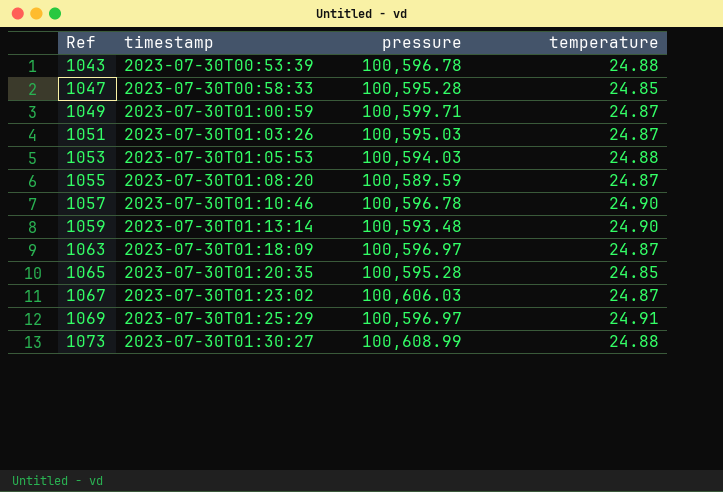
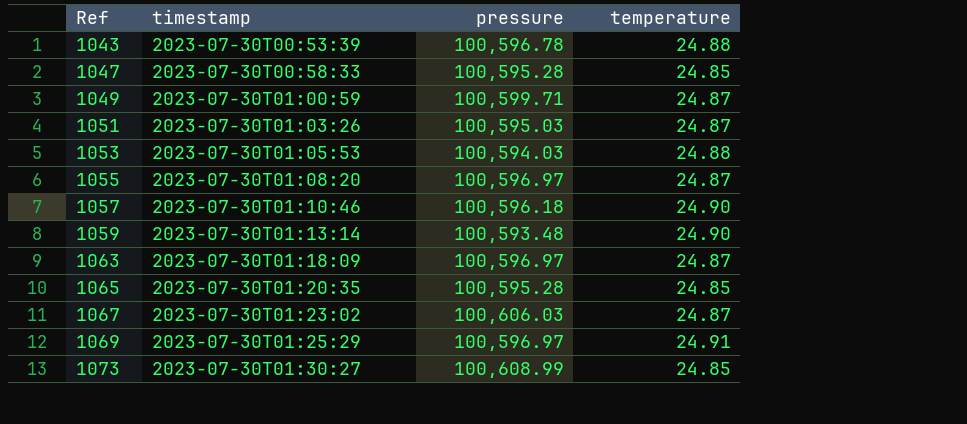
1055 | pressure: 100,589.59 -> 100,596.97
1057 | pressure: 100,596.78 -> 100,596.18
1073 | temperature: 24.88 -> 24.85

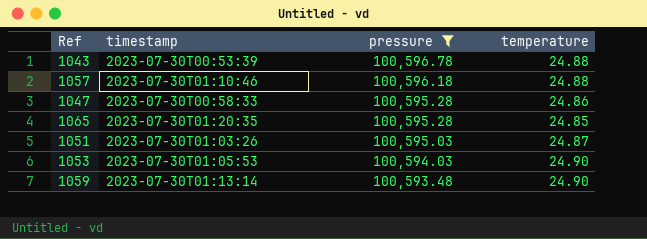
filter: none -> pressure <= 100,596.78
row order: Ref ascending -> pressure descending
1057 | temperature: 24.90 -> 24.88
1047 | temperature: 24.85 -> 24.86
1053 | temperature: 24.88 -> 24.90

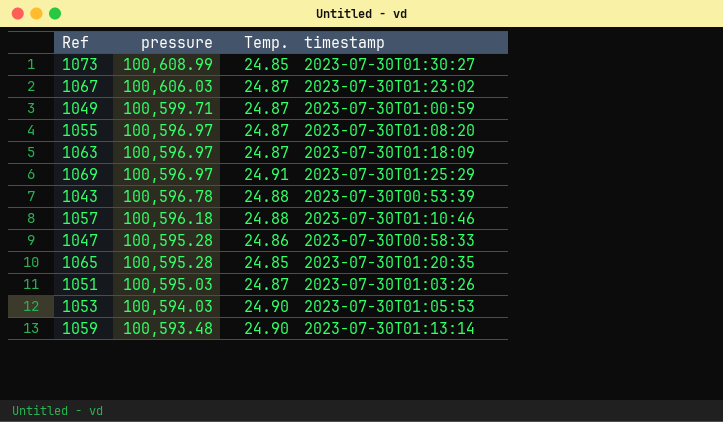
filter: pressure <= 100,596.78 -> none
column name: temperature -> Temp.
column timestamp | position: 2 -> 4

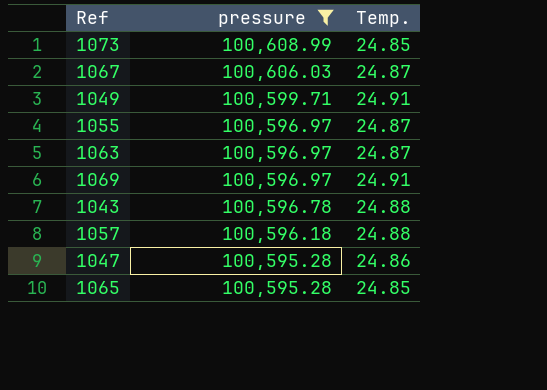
filter: none -> pressure >= 100,595.28
column timestamp | position: 4 -> none
1049 | Temp.: 24.87 -> 24.91

